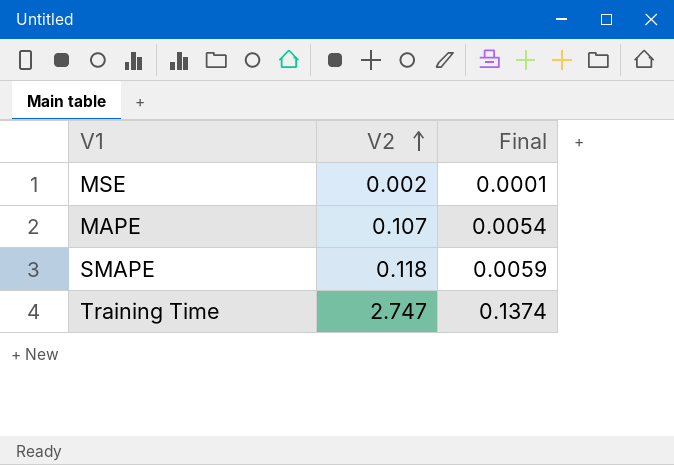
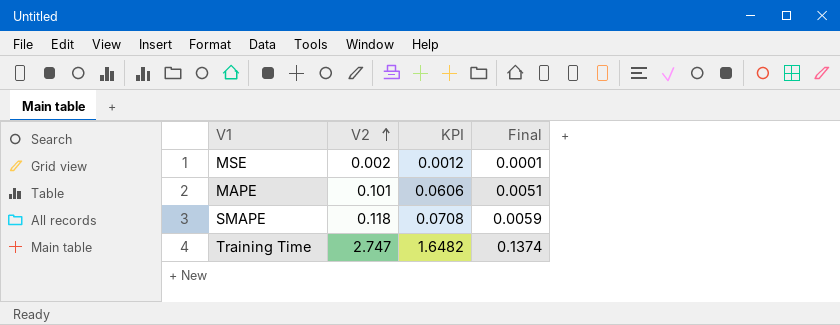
column KPI | formula: none -> [V2] * 0.6
MAPE | V2: 0.107 -> 0.101
MAPE | Final: 0.0054 -> 0.0051

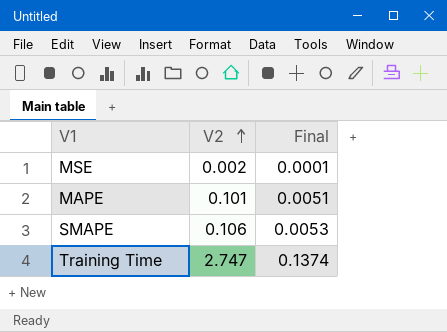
column KPI | formula: [V2] * 0.6 -> none
SMAPE | V2: 0.118 -> 0.106
SMAPE | Final: 0.0059 -> 0.0053

